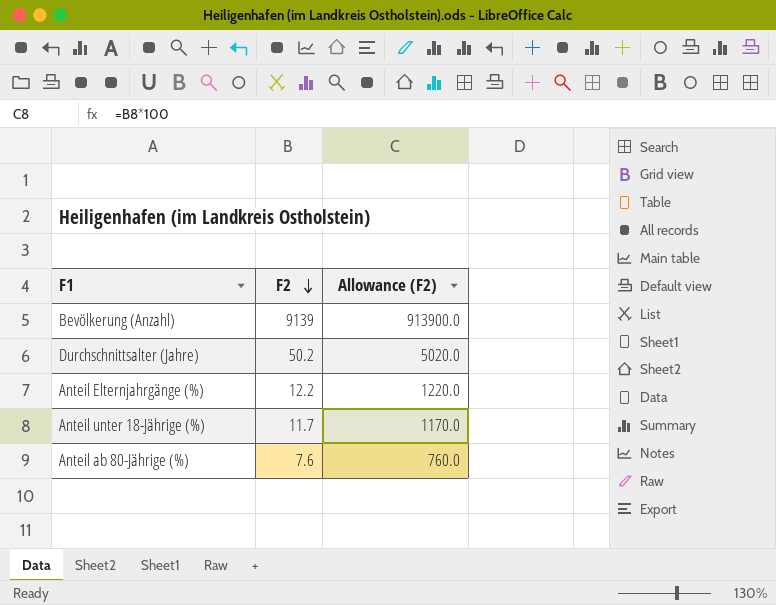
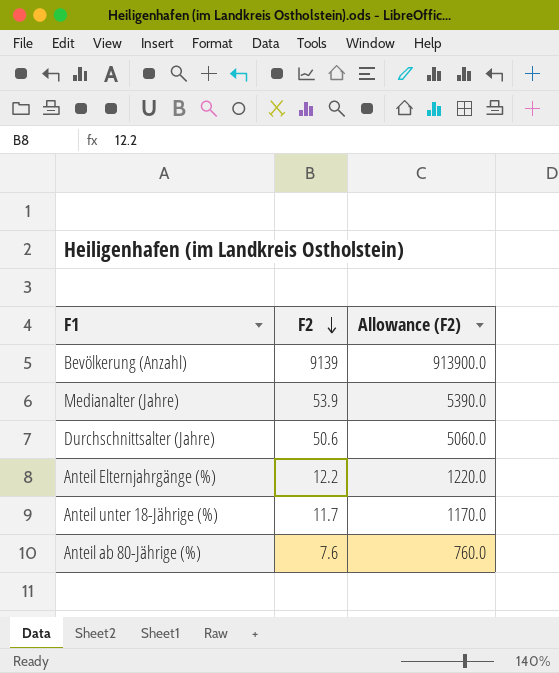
row Medianalter (Jahre): none -> 53.9 | 5390.0
Durchschnittsalter (Jahre) | F2: 50.2 -> 50.6
Durchschnittsalter (Jahre) | Allowance (F2): 5020.0 -> 5060.0

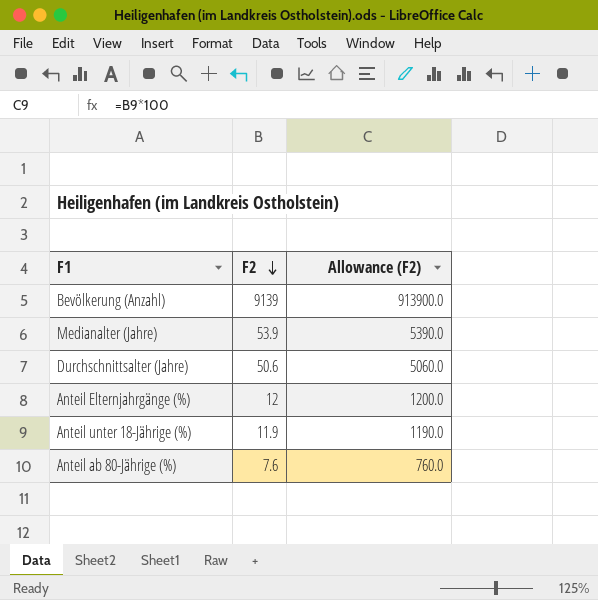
Anteil Elternjahrgänge (%) | F2: 12.2 -> 12
Anteil Elternjahrgänge (%) | Allowance (F2): 1220.0 -> 1200.0
Anteil unter 18-Jährige (%) | F2: 11.7 -> 11.9
Anteil unter 18-Jährige (%) | Allowance (F2): 1170.0 -> 1190.0

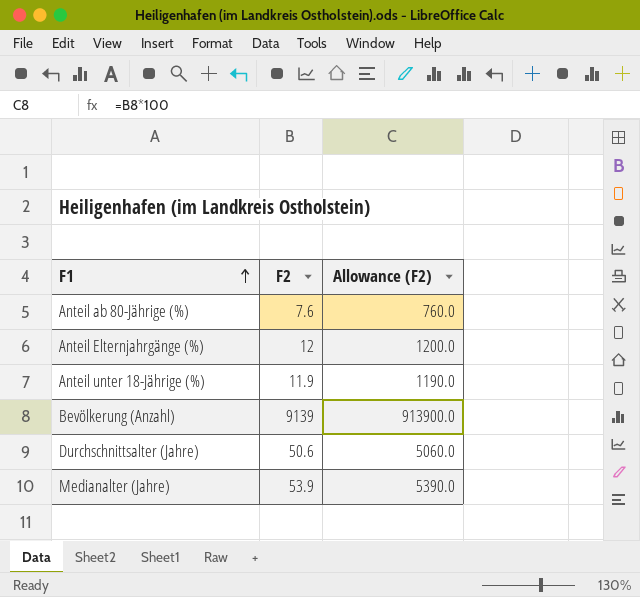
row order: F2 descending -> F1 ascending

